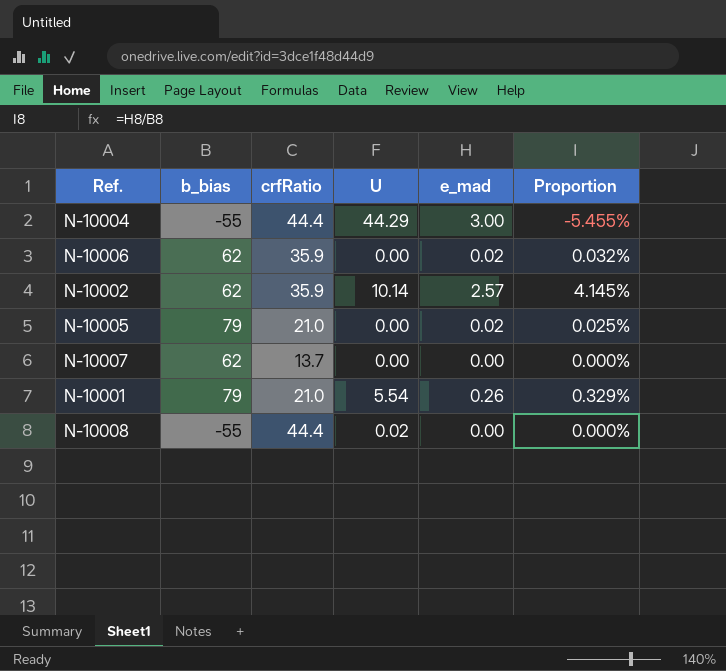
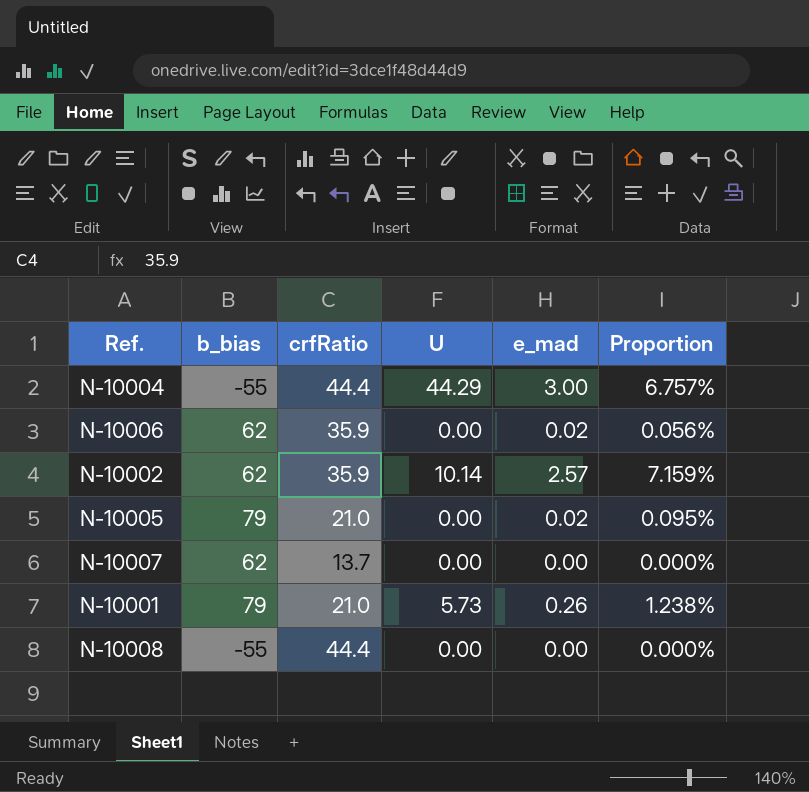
column Proportion | formula: [e_mad] / [b_bias] -> [e_mad] / [crfRatio]
N-10001 | U: 5.54 -> 5.73
N-10008 | U: 0.02 -> 0.00

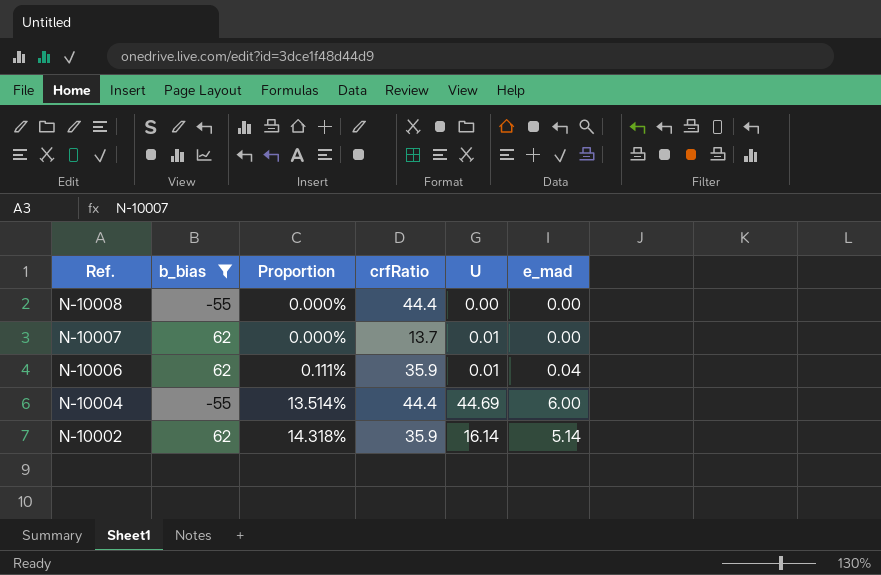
filter: none -> b_bias != 79
row order: none -> Ref. descending
column Proportion | position: 6 -> 3
N-10007 | U: 0.00 -> 0.01
N-10006 | Proportion: 0.056% -> 0.111%
N-10006 | U: 0.00 -> 0.01
N-10006 | e_mad: 0.02 -> 0.04
N-10004 | Proportion: 6.757% -> 13.514%
N-10004 | U: 44.29 -> 44.69
N-10004 | e_mad: 3.00 -> 6.00
N-10002 | Proportion: 7.159% -> 14.318%
N-10002 | U: 10.14 -> 16.14
N-10002 | e_mad: 2.57 -> 5.14

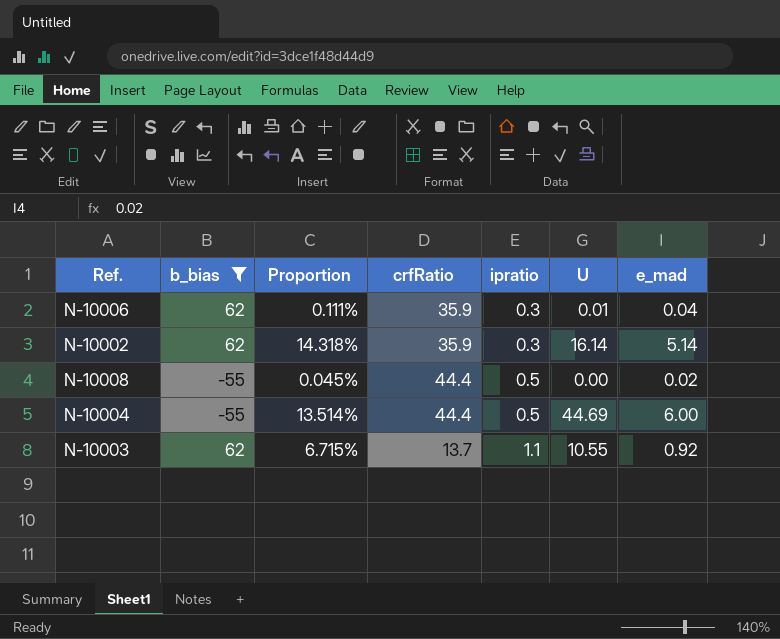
row order: Ref. descending -> ipratio ascending
column ipratio | position: none -> 5
row N-10007: 62 | 0.000% | 13.7 | 0.01 | 0.00 -> none
N-10008 | Proportion: 0.000% -> 0.045%
N-10008 | e_mad: 0.00 -> 0.02
row N-10003: none -> 62 | 6.715% | 13.7 | 1.1 | 10.55 | 0.92

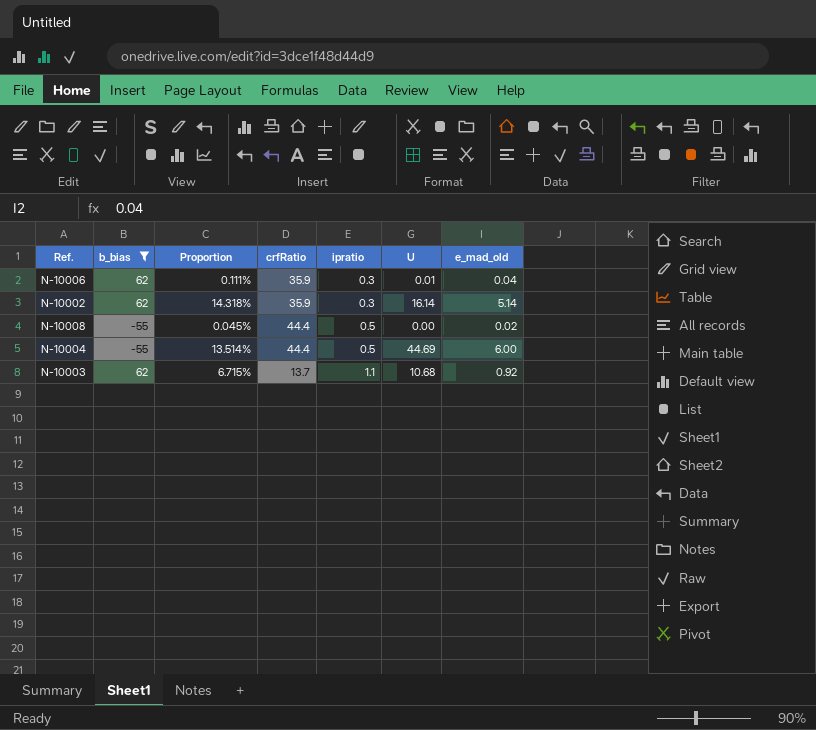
column name: e_mad -> e_mad_old
N-10003 | U: 10.55 -> 10.68

